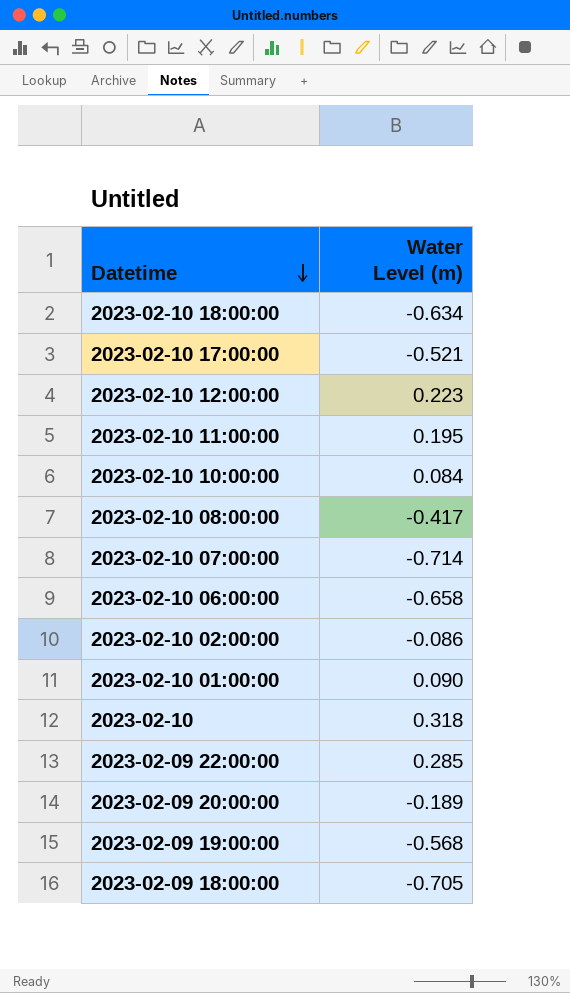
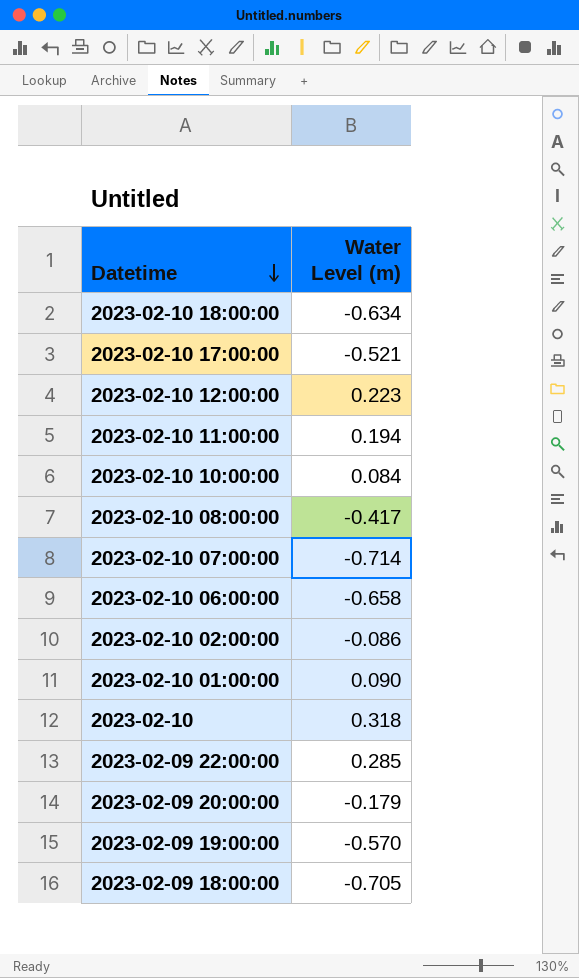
2023-02-10 11:00:00 | Water Level (m): 0.195 -> 0.194
2023-02-09 20:00:00 | Water Level (m): -0.189 -> -0.179
2023-02-09 19:00:00 | Water Level (m): -0.568 -> -0.570

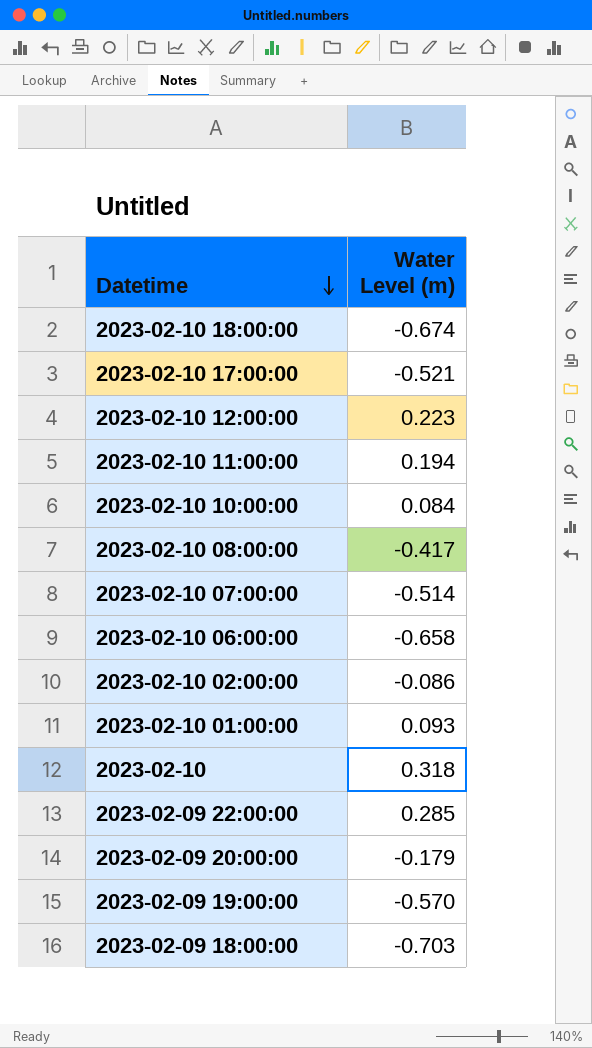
2023-02-10 18:00:00 | Water Level (m): -0.634 -> -0.674
2023-02-10 07:00:00 | Water Level (m): -0.714 -> -0.514
2023-02-10 01:00:00 | Water Level (m): 0.090 -> 0.093
2023-02-09 18:00:00 | Water Level (m): -0.705 -> -0.703

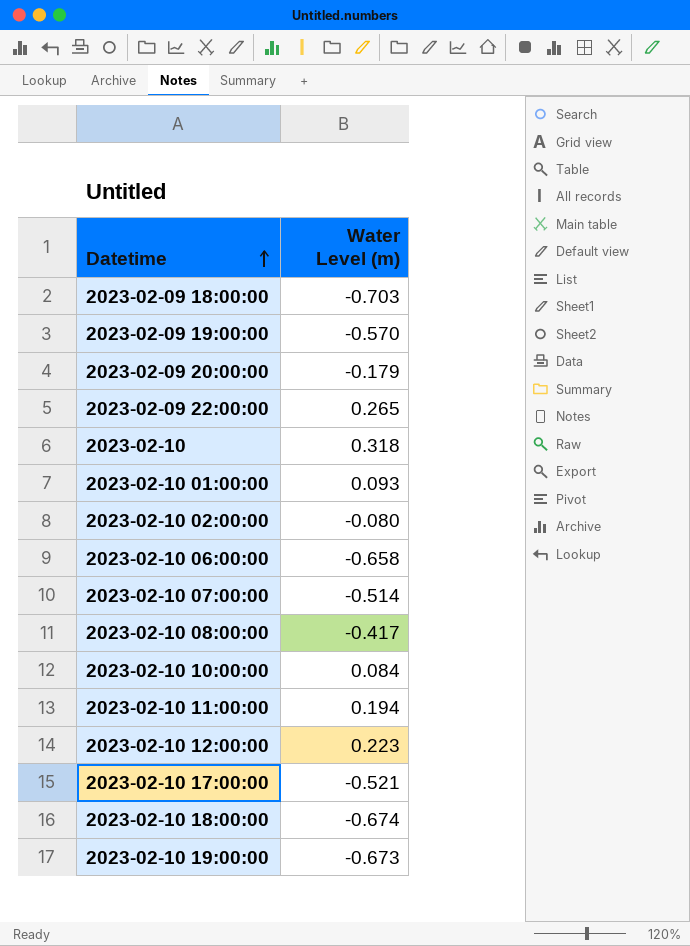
row order: Datetime descending -> Datetime ascending
2023-02-09 22:00:00 | Water Level (m): 0.285 -> 0.265
2023-02-10 02:00:00 | Water Level (m): -0.086 -> -0.080
row 2023-02-10 19:00:00: none -> -0.673

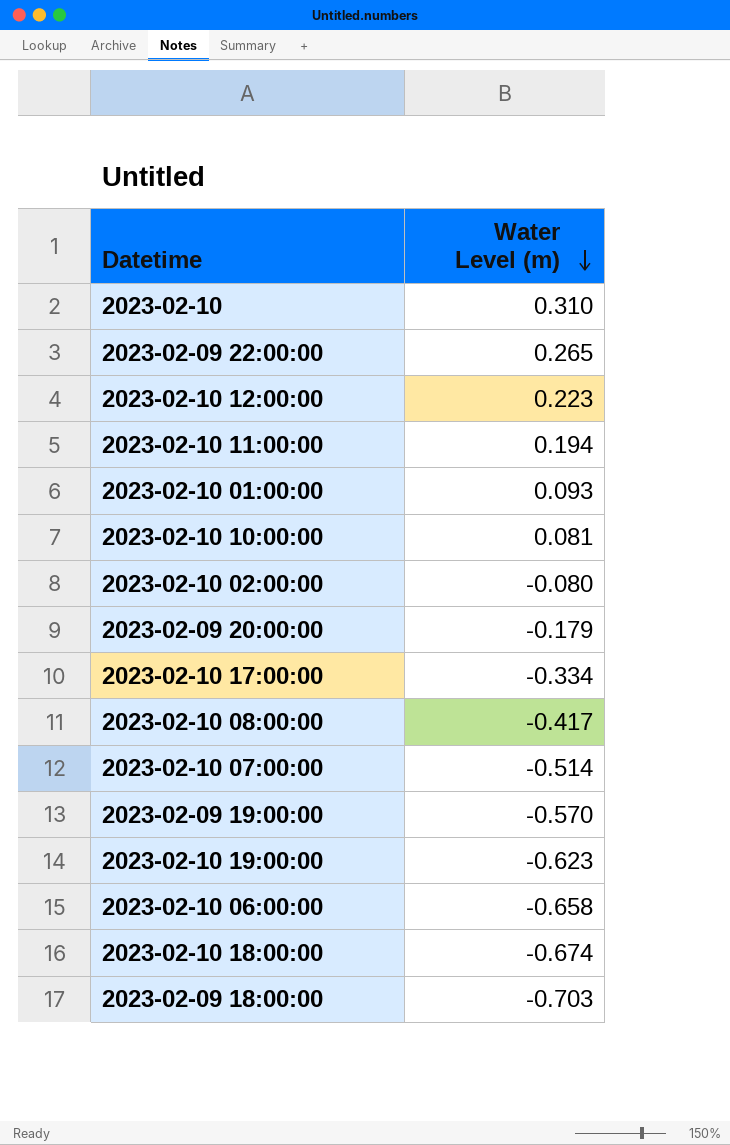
row order: Datetime ascending -> Water Level (m) descending
2023-02-10 | Water Level (m): 0.318 -> 0.310
2023-02-10 10:00:00 | Water Level (m): 0.084 -> 0.081
2023-02-10 17:00:00 | Water Level (m): -0.521 -> -0.334
2023-02-10 19:00:00 | Water Level (m): -0.673 -> -0.623

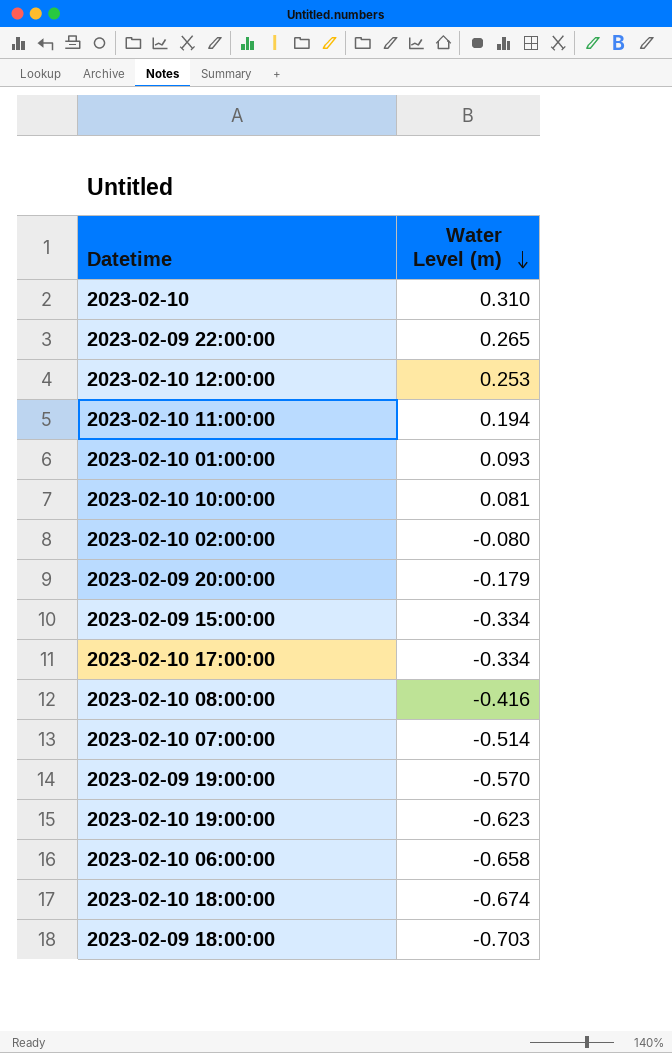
2023-02-10 12:00:00 | Water Level (m): 0.223 -> 0.253
row 2023-02-09 15:00:00: none -> -0.334
2023-02-10 08:00:00 | Water Level (m): -0.417 -> -0.416

